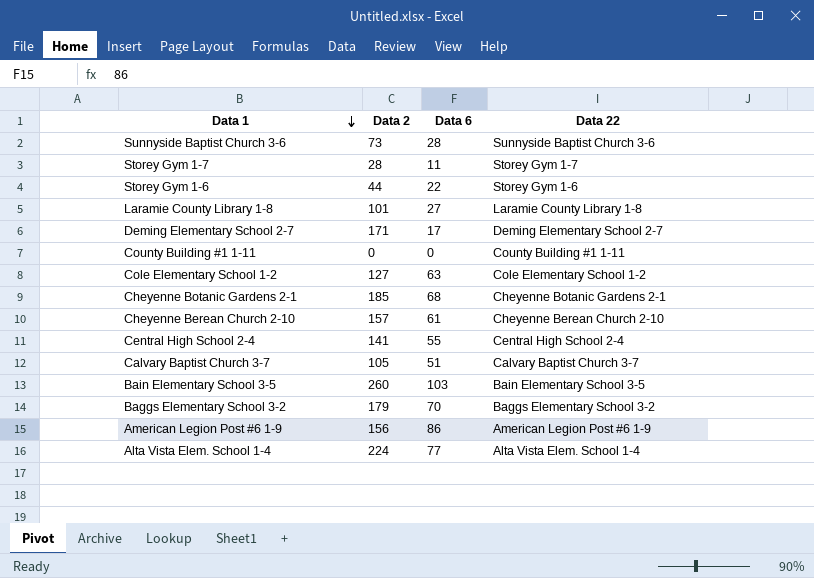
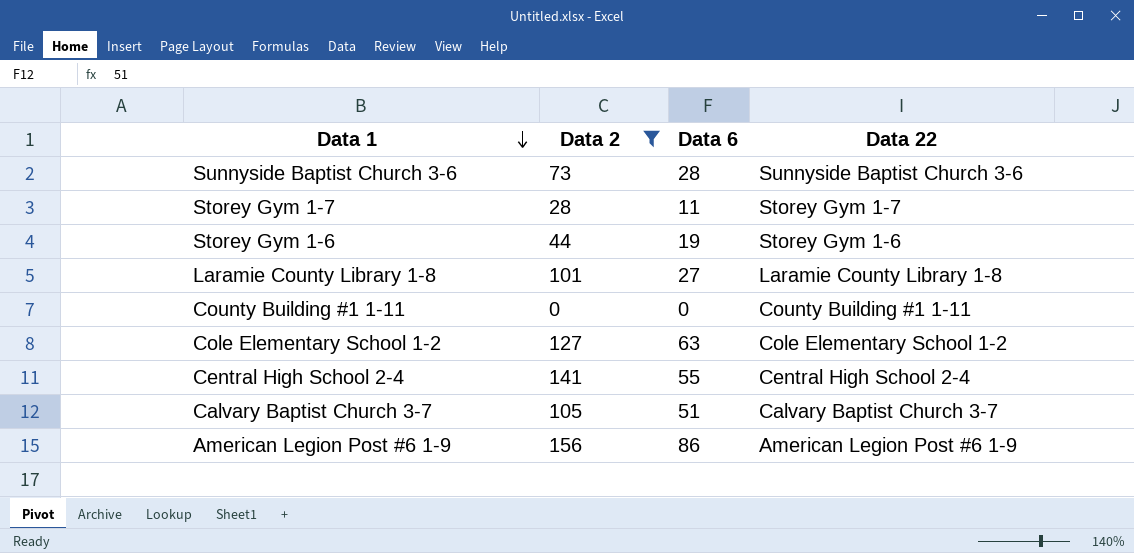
filter: none -> Data 2 <= 156
Storey Gym 1-6 | Data 6: 22 -> 19

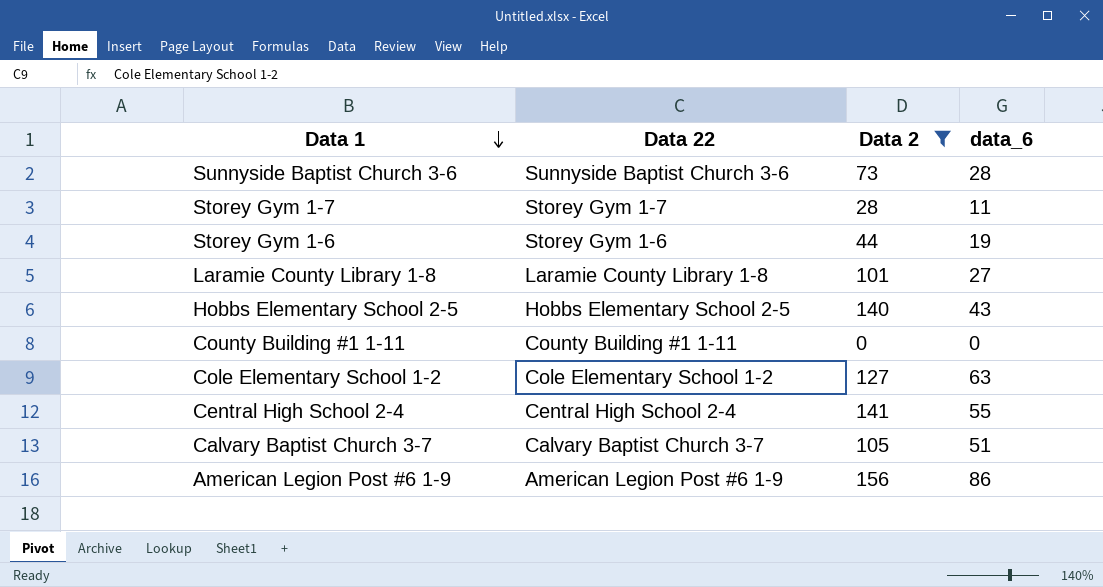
column Data 22 | position: 4 -> 2
column name: Data 6 -> data_6
row Hobbs Elementary School 2-5: none -> Hobbs Elementary School 2-5 | 140 | 43

